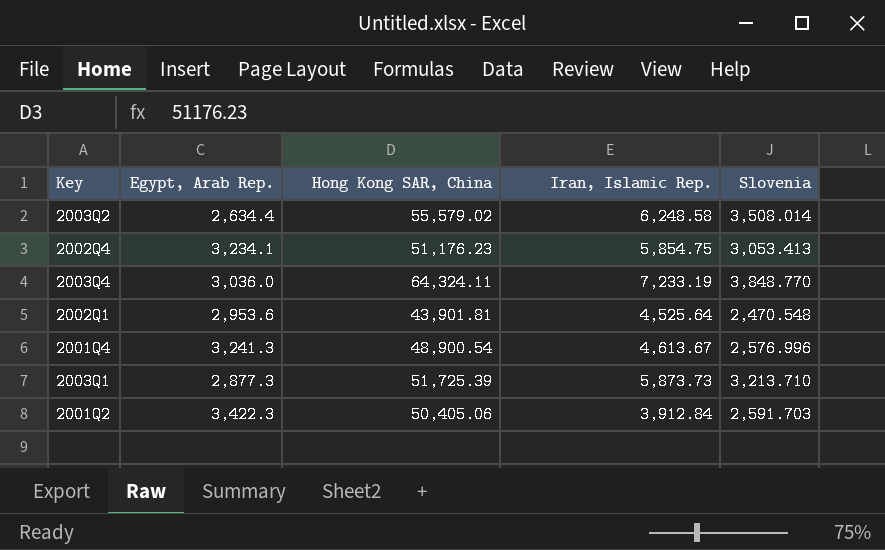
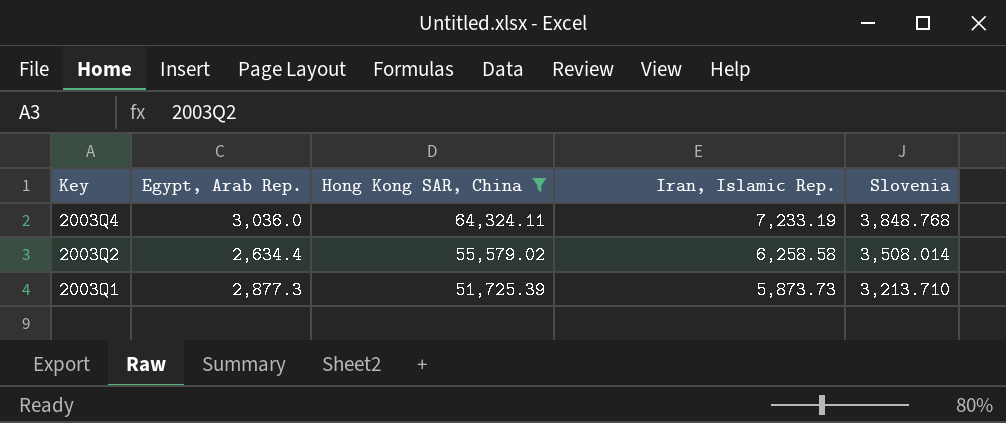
filter: none -> Hong Kong SAR, China >= 51,725.39
row order: none -> Key descending
2003Q4 | Slovenia: 3,848.770 -> 3,848.768
2003Q2 | Iran, Islamic Rep.: 6,248.58 -> 6,258.58

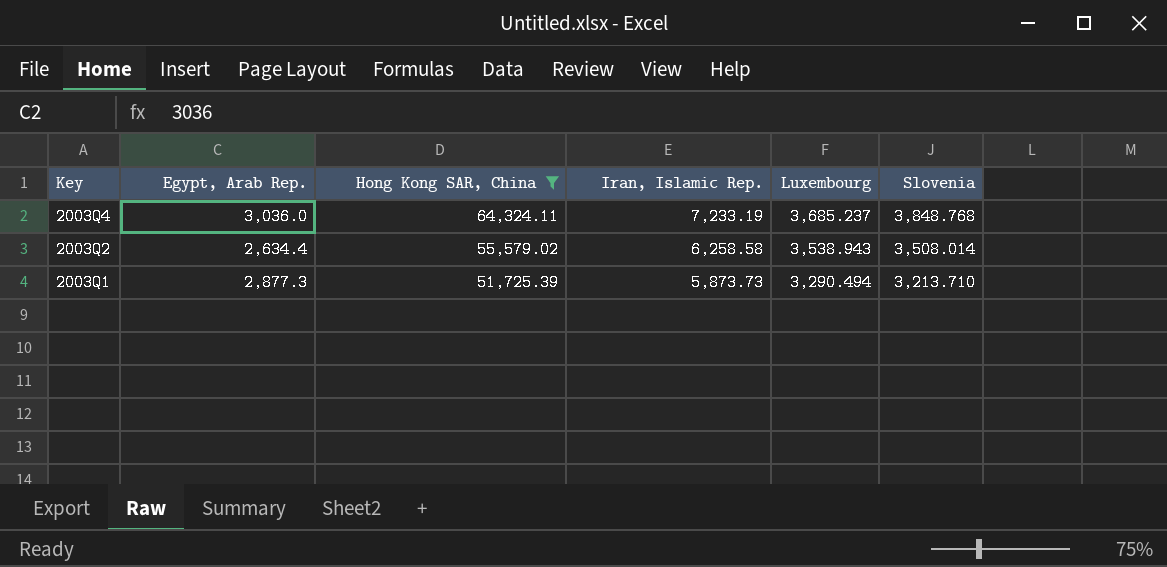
column Luxembourg | position: none -> 5

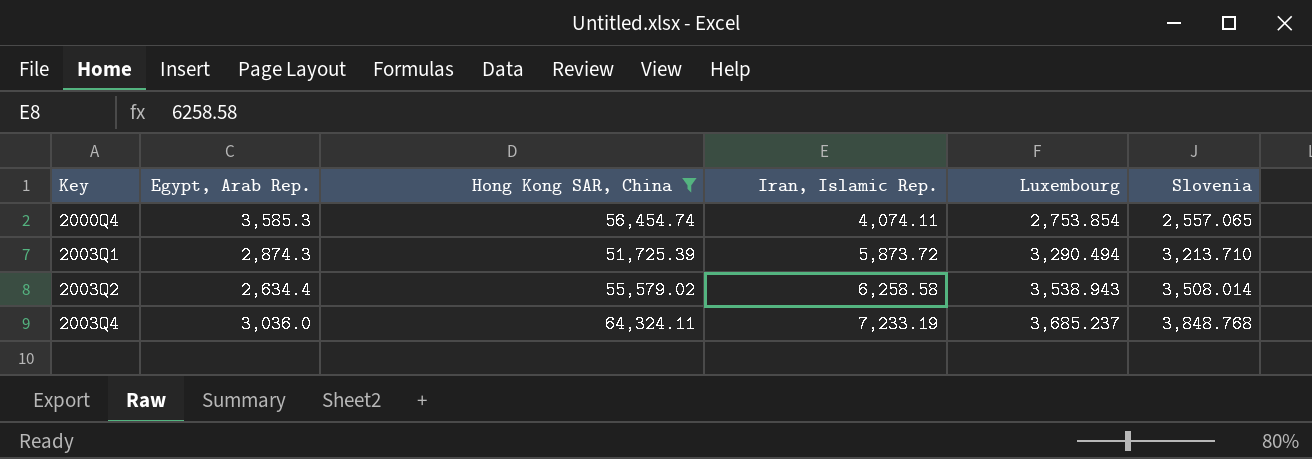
row order: Key descending -> Key ascending
row 2000Q4: none -> 3,585.3 | 56,454.74 | 4,074.11 | 2,753.854 | 2,557.065
2003Q1 | Egypt, Arab Rep.: 2,877.3 -> 2,874.3
2003Q1 | Iran, Islamic Rep.: 5,873.73 -> 5,873.72

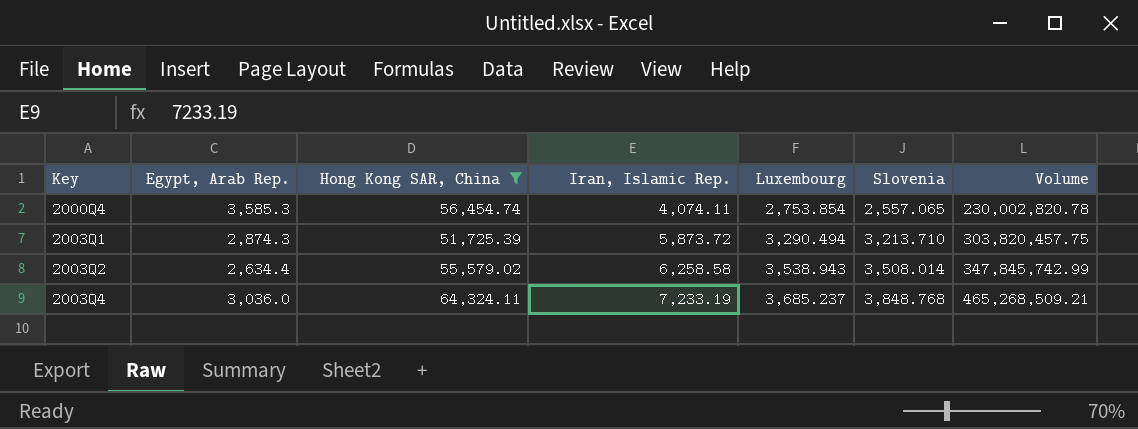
column Volume | formula: none -> [Hong Kong SAR, China] * [Iran, Islamic Rep.]

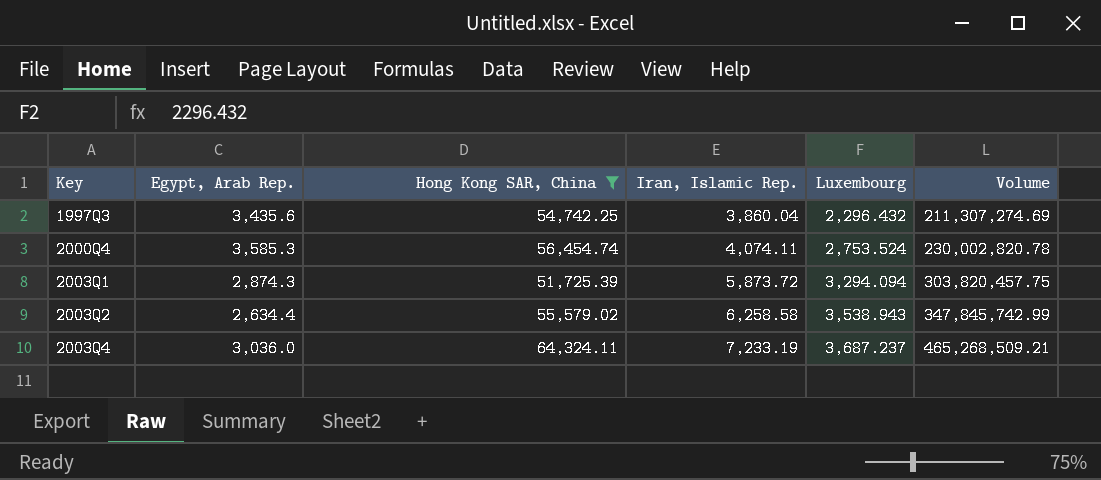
column Slovenia | position: 6 -> none
row 1997Q3: none -> 3,435.6 | 54,742.25 | 3,860.04 | 2,296.432 | 211,307,274.69
2000Q4 | Luxembourg: 2,753.854 -> 2,753.524
2003Q1 | Luxembourg: 3,290.494 -> 3,294.094
2003Q4 | Luxembourg: 3,685.237 -> 3,687.237

